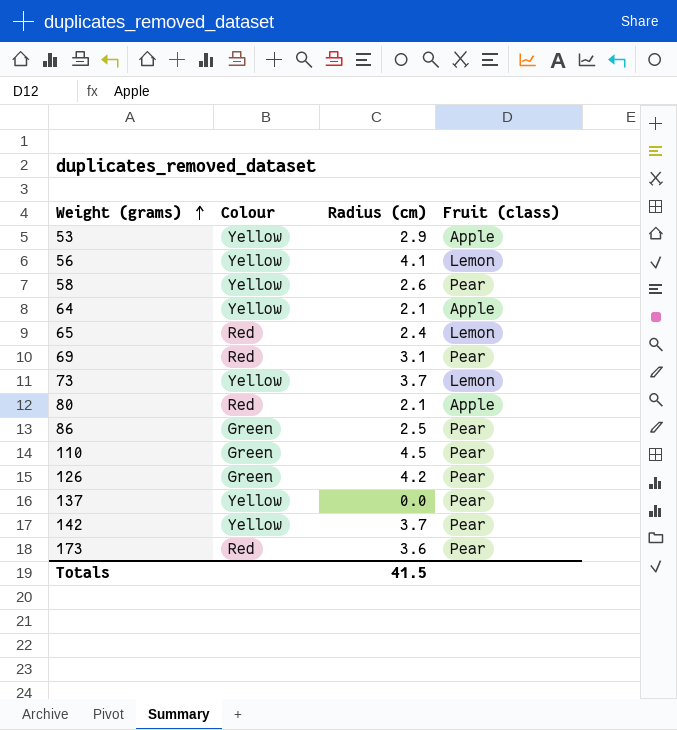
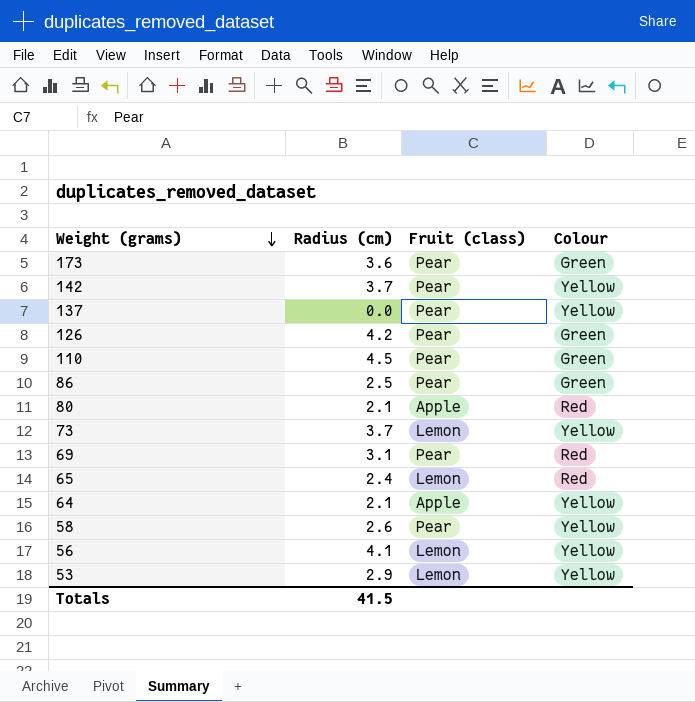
row order: Weight (grams) ascending -> Weight (grams) descending
column Colour | position: 2 -> 4
173 | Colour: Red -> Green
53 | Fruit (class): Apple -> Lemon

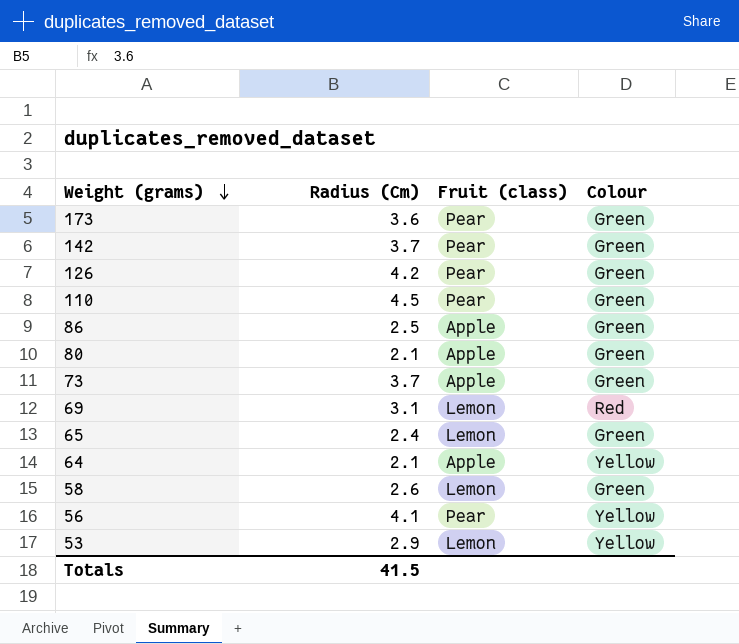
column name: Radius (cm) -> Radius (Cm)
row 137: 0.0 | Pear | Yellow -> none
142 | Colour: Yellow -> Green
86 | Fruit (class): Pear -> Apple
80 | Colour: Red -> Green
73 | Fruit (class): Lemon -> Apple
73 | Colour: Yellow -> Green
69 | Fruit (class): Pear -> Lemon
65 | Colour: Red -> Green
58 | Fruit (class): Pear -> Lemon
58 | Colour: Yellow -> Green
56 | Fruit (class): Lemon -> Pear

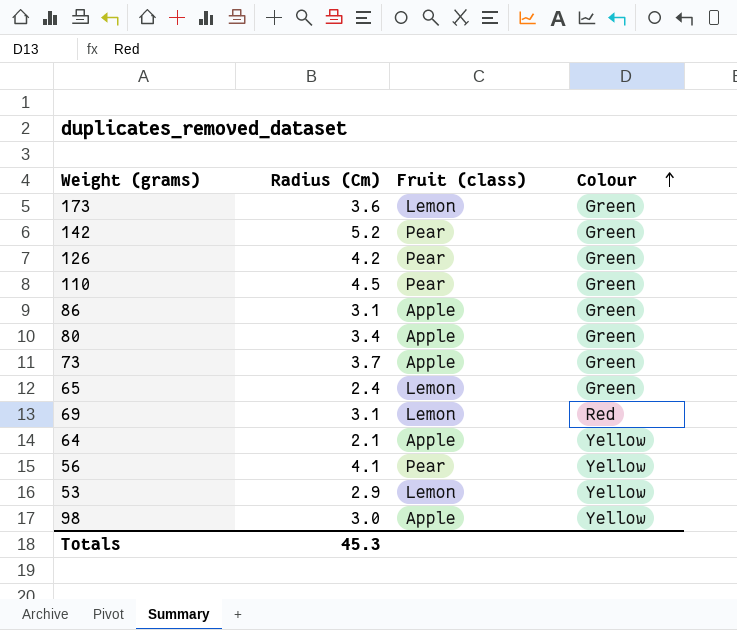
row order: Weight (grams) descending -> Colour ascending
row 58: 2.6 | Lemon | Green -> none
173 | Fruit (class): Pear -> Lemon
142 | Radius (Cm): 3.7 -> 5.2
86 | Radius (Cm): 2.5 -> 3.1
80 | Radius (Cm): 2.1 -> 3.4
row 98: none -> 3.0 | Apple | Yellow
Totals | Radius (Cm): 41.5 -> 45.3

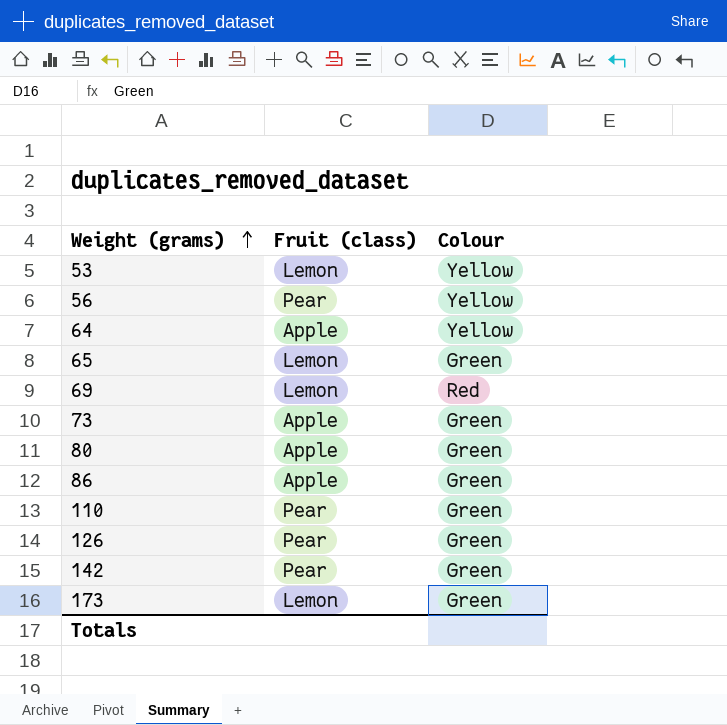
row order: Colour ascending -> Weight (grams) ascending
column Radius (Cm) | position: 2 -> none
row 98: 3.0 | Apple | Yellow -> none

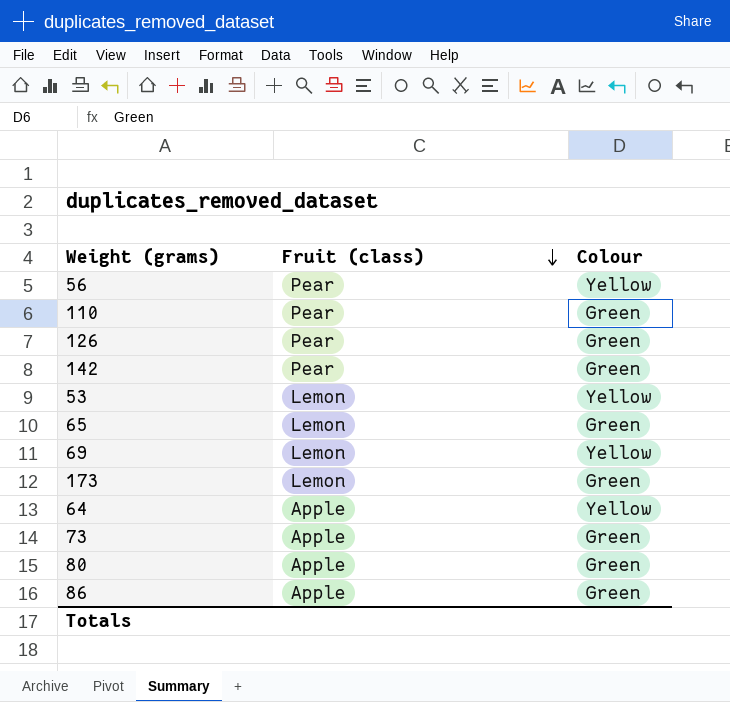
row order: Weight (grams) ascending -> Fruit (class) descending
69 | Colour: Red -> Yellow

